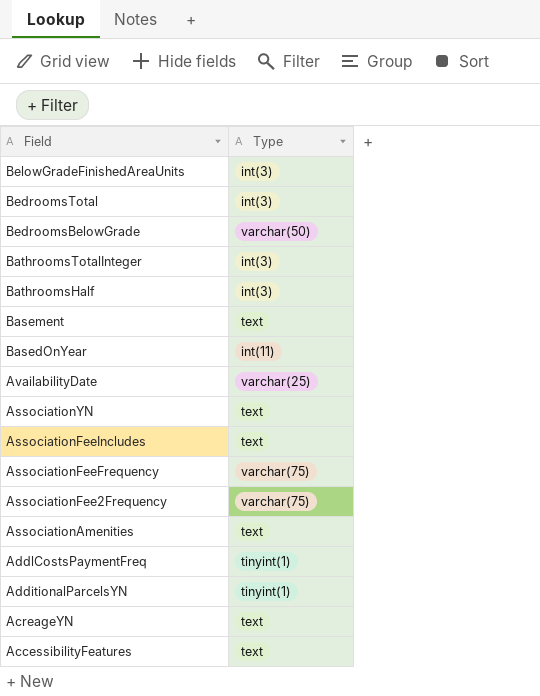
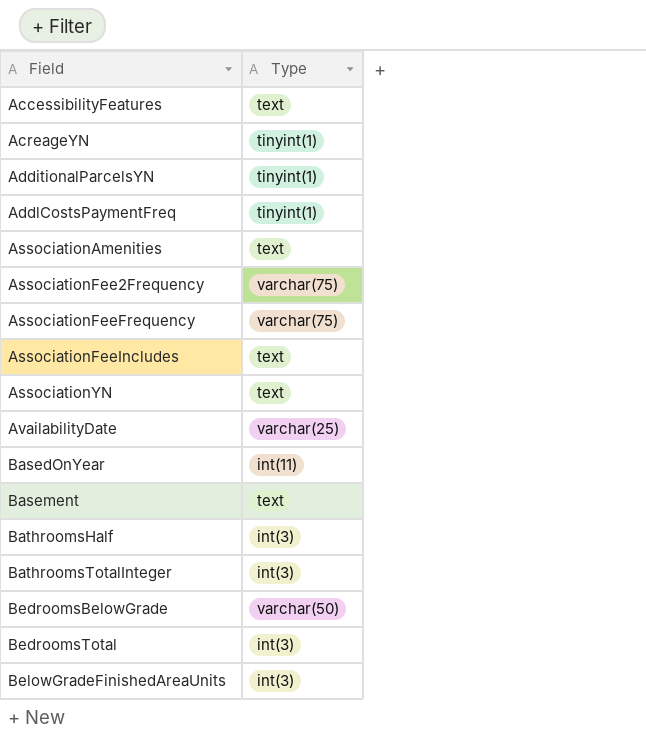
row order: Field descending -> Field ascending
AcreageYN | Type: text -> tinyint(1)

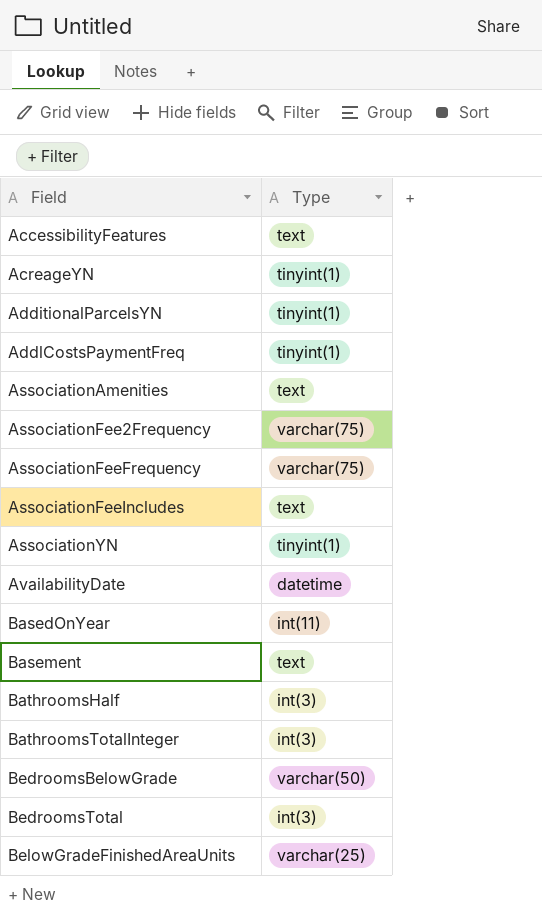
AssociationYN | Type: text -> tinyint(1)
AvailabilityDate | Type: varchar(25) -> datetime
BelowGradeFinishedAreaUnits | Type: int(3) -> varchar(25)

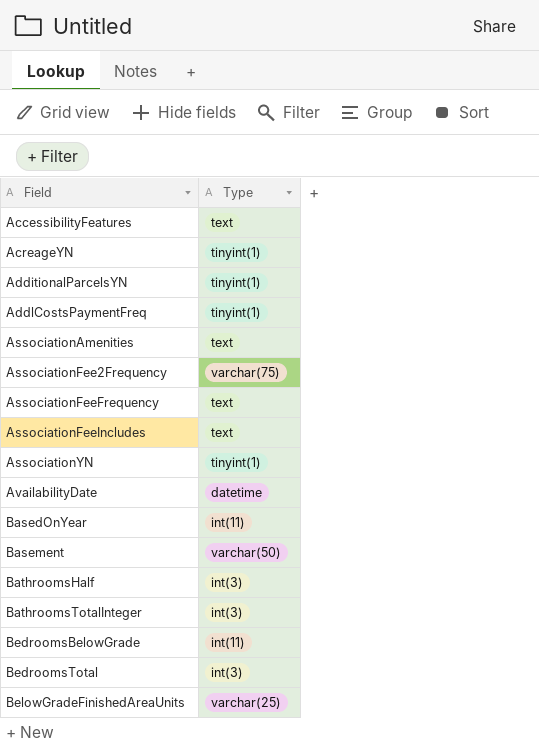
AssociationFeeFrequency | Type: varchar(75) -> text
Basement | Type: text -> varchar(50)
BedroomsBelowGrade | Type: varchar(50) -> int(11)

